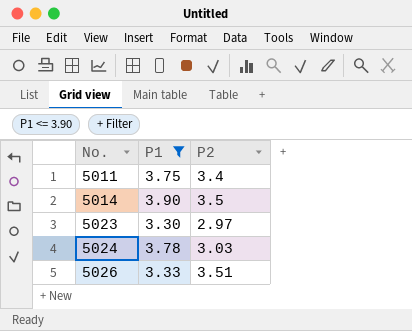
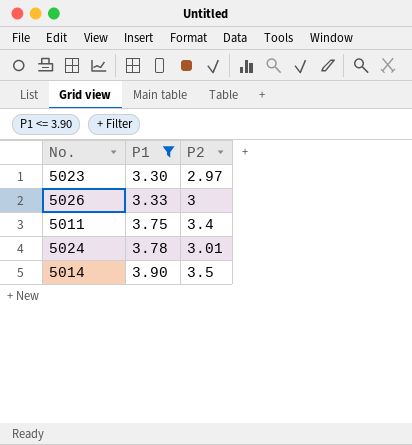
row order: No. ascending -> P1 ascending
5026 | P2: 3.51 -> 3
5024 | P2: 3.03 -> 3.01

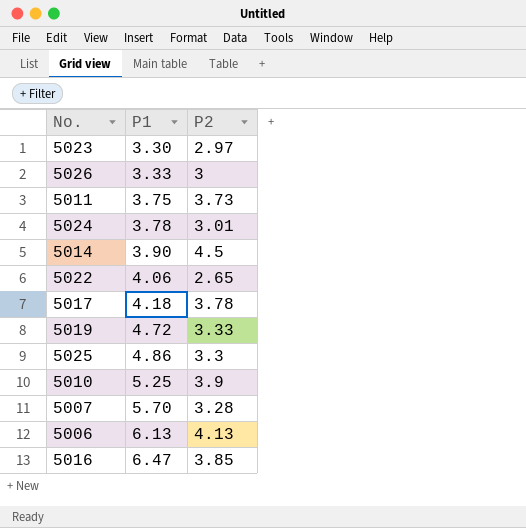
filter: P1 <= 3.90 -> none
5011 | P2: 3.4 -> 3.73
5014 | P2: 3.5 -> 4.5

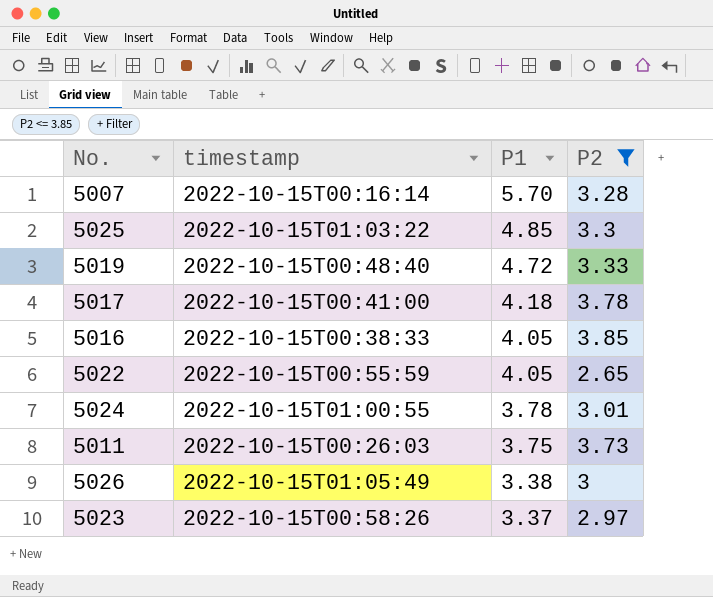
filter: none -> P2 <= 3.85
row order: P1 ascending -> P1 descending
column timestamp | position: none -> 2
5025 | P1: 4.86 -> 4.85
5016 | P1: 6.47 -> 4.05
5022 | P1: 4.06 -> 4.05
5026 | P1: 3.33 -> 3.38
5023 | P1: 3.30 -> 3.37

